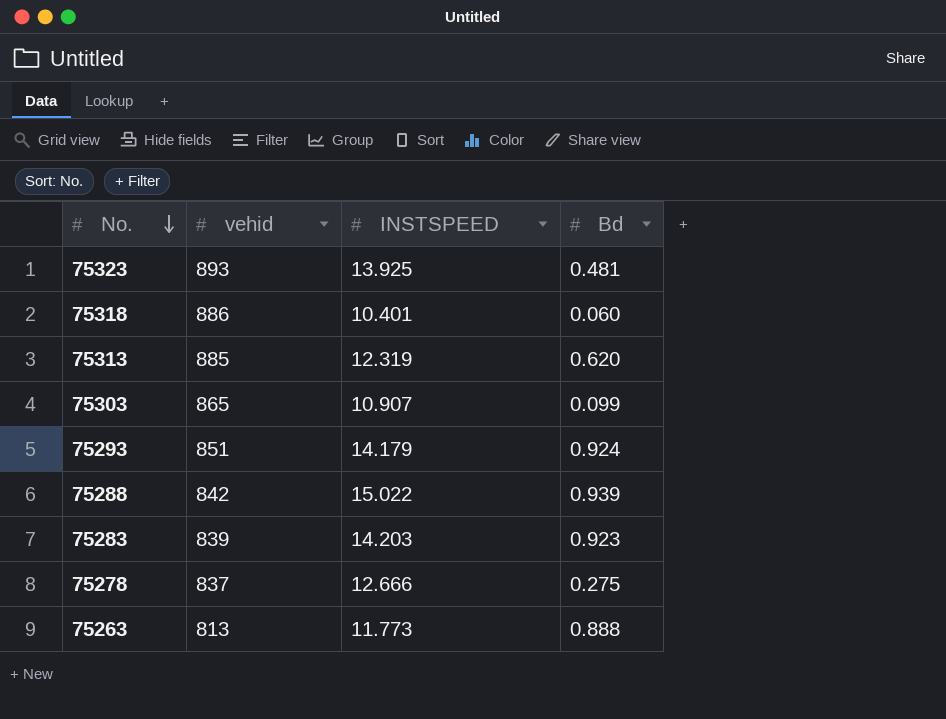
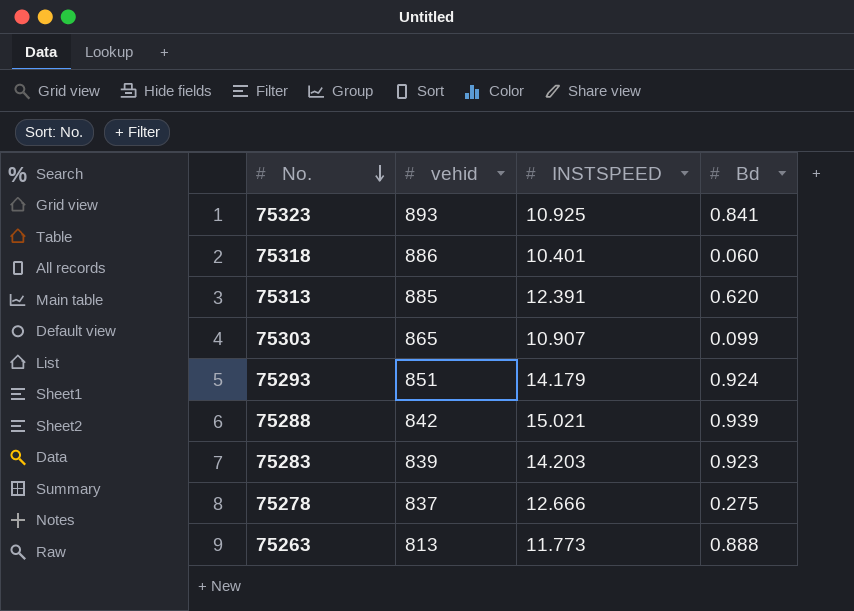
75323 | INSTSPEED: 13.925 -> 10.925
75323 | Bd: 0.481 -> 0.841
75313 | INSTSPEED: 12.319 -> 12.391
75288 | INSTSPEED: 15.022 -> 15.021

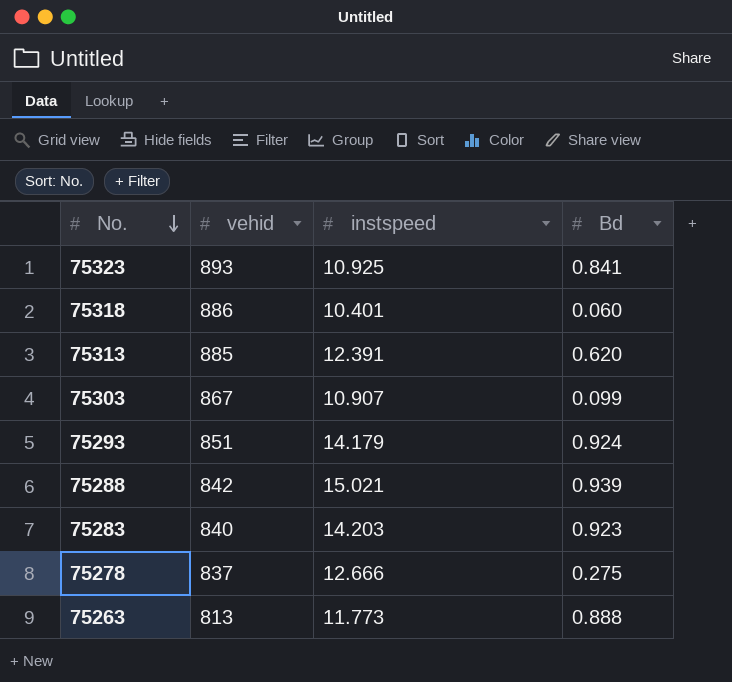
column name: INSTSPEED -> instspeed
75303 | vehid: 865 -> 867
75283 | vehid: 839 -> 840

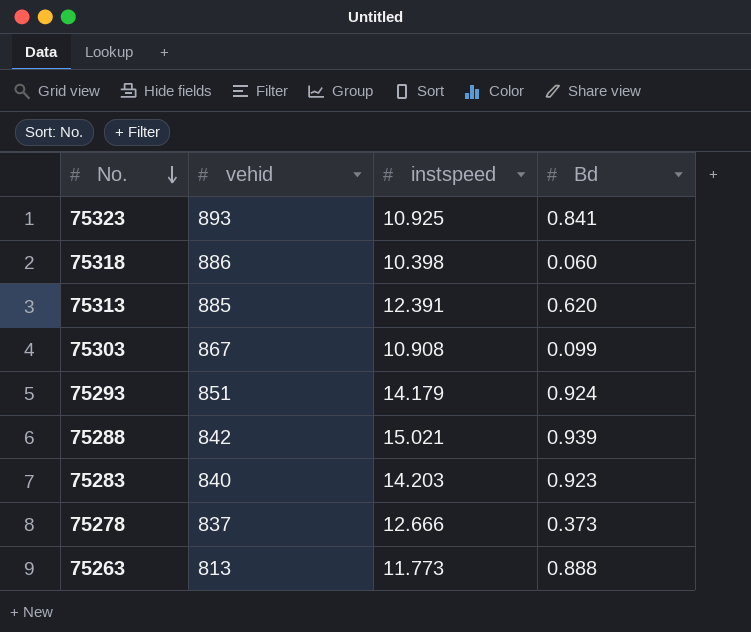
75318 | instspeed: 10.401 -> 10.398
75303 | instspeed: 10.907 -> 10.908
75278 | Bd: 0.275 -> 0.373

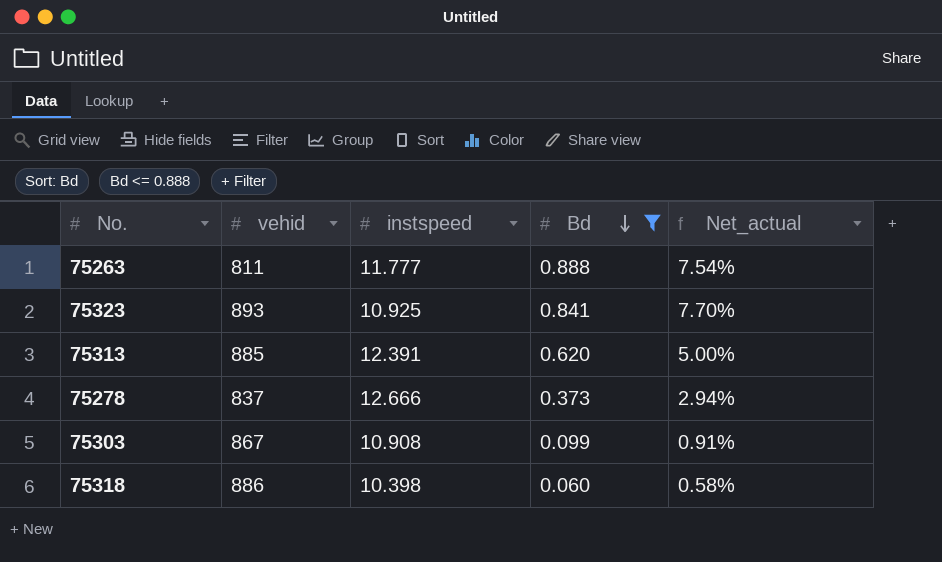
filter: none -> Bd <= 0.888
row order: No. descending -> Bd descending
column Net_actual | formula: none -> [Bd] / [instspeed]
75263 | vehid: 813 -> 811
75263 | instspeed: 11.773 -> 11.777

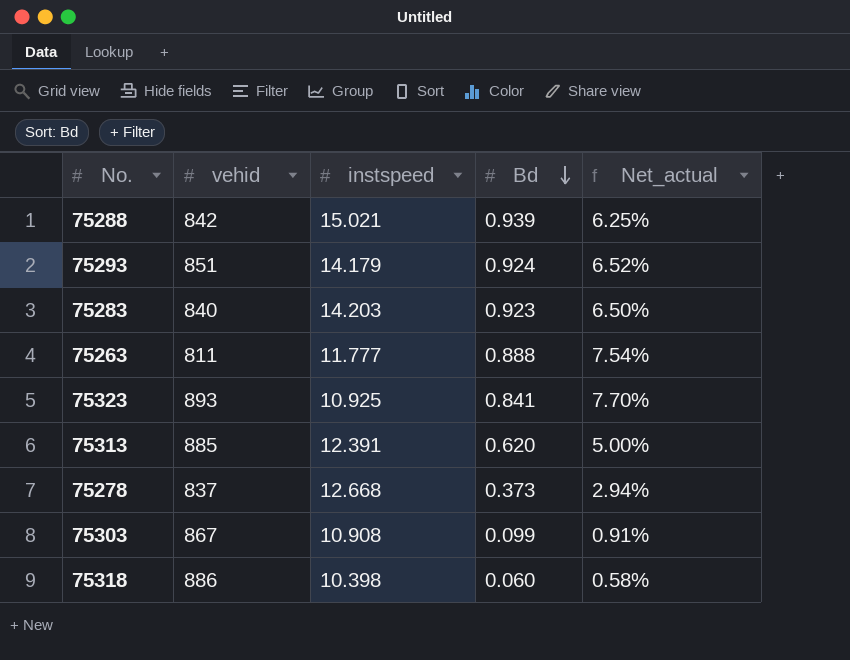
filter: Bd <= 0.888 -> none
75278 | instspeed: 12.666 -> 12.668

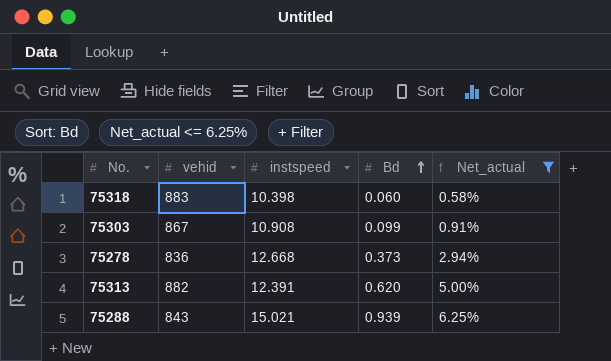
filter: none -> Net_actual <= 6.25%
row order: Bd descending -> Bd ascending
75318 | vehid: 886 -> 883
75278 | vehid: 837 -> 836
75313 | vehid: 885 -> 882
75288 | vehid: 842 -> 843

